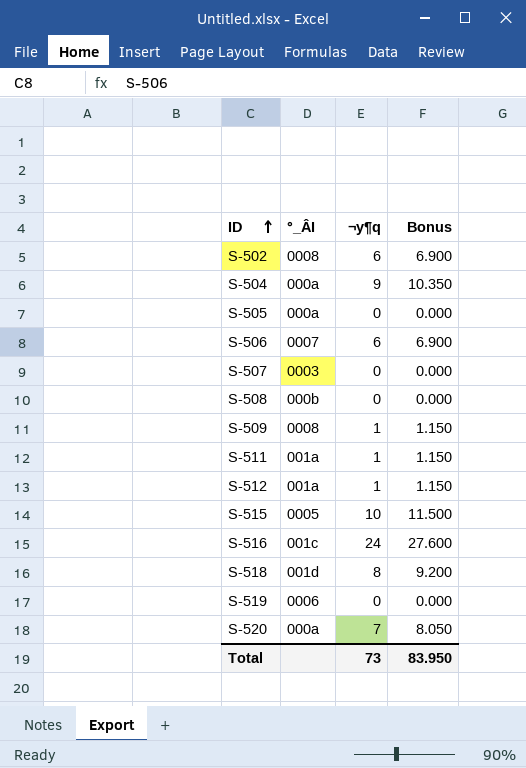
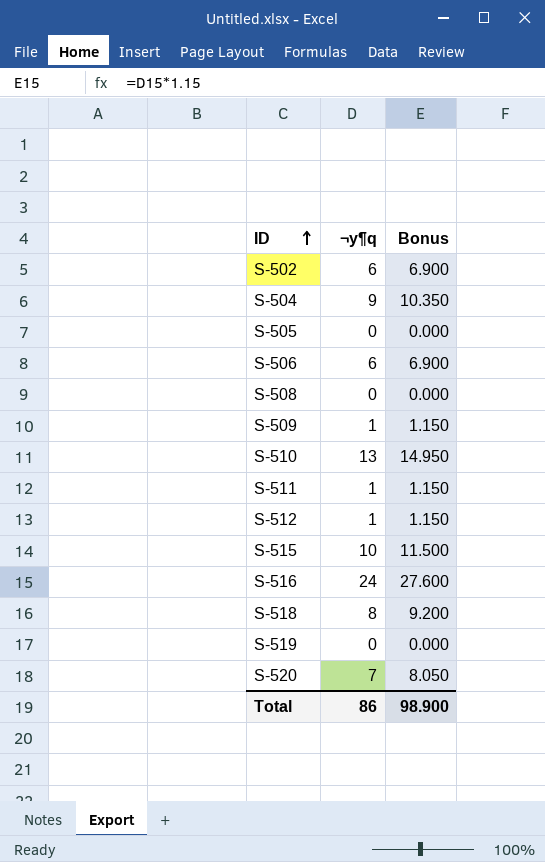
column °_ÂI | position: 2 -> none
row S-507: 0003 | 0 | 0.000 -> none
row S-510: none -> 13 | 14.950
Total | ¬y¶q: 73 -> 86
Total | Bonus: 83.950 -> 98.900

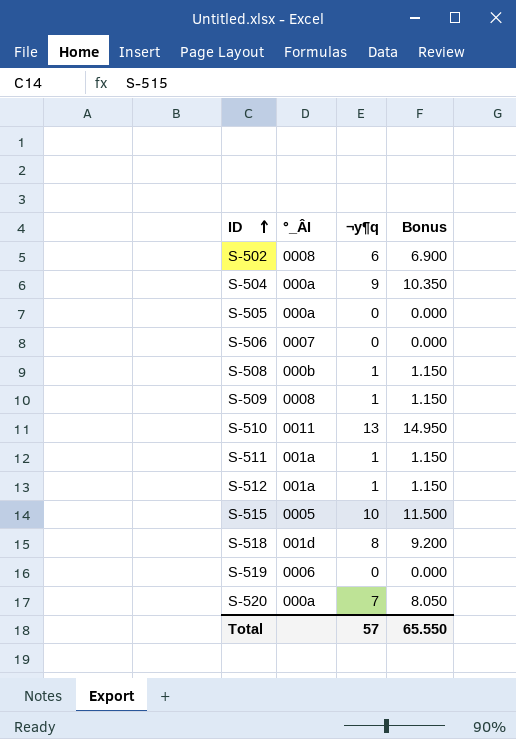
column °_ÂI | position: none -> 2
row S-516: 24 | 27.600 -> none
S-506 | ¬y¶q: 6 -> 0
S-506 | Bonus: 6.900 -> 0.000
S-508 | ¬y¶q: 0 -> 1
S-508 | Bonus: 0.000 -> 1.150
Total | ¬y¶q: 86 -> 57
Total | Bonus: 98.900 -> 65.550

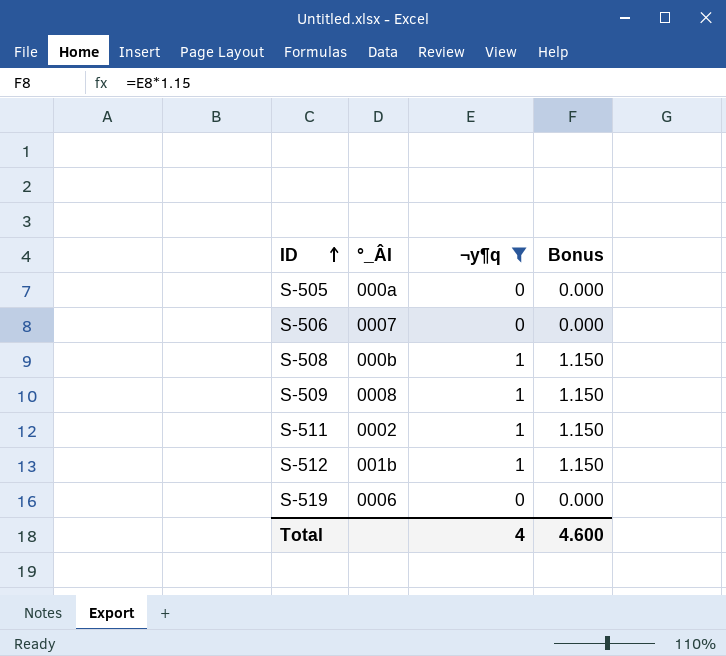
filter: none -> ¬y¶q <= 1
S-511 | °_ÂI: 001a -> 0002
S-512 | °_ÂI: 001a -> 001b
Total | ¬y¶q: 57 -> 4
Total | Bonus: 65.550 -> 4.600

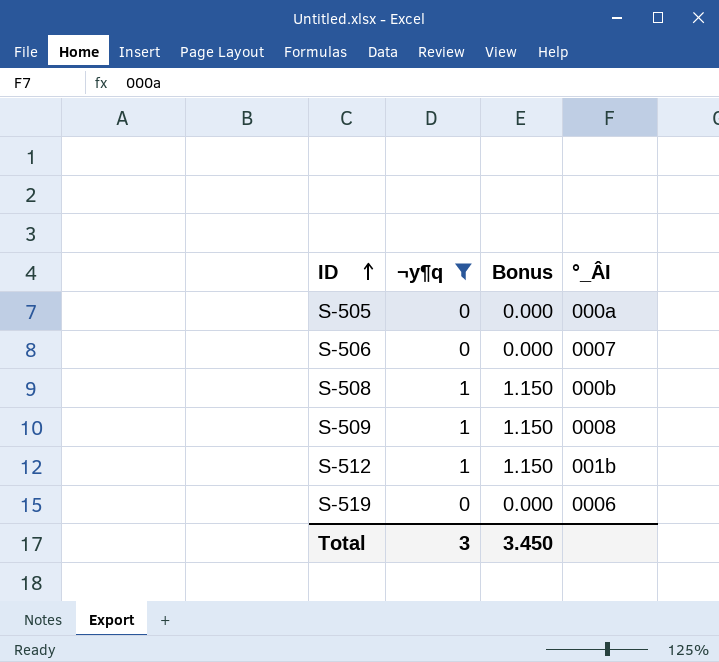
column °_ÂI | position: 2 -> 4
row S-511: 0002 | 1 | 1.150 -> none
Total | ¬y¶q: 4 -> 3
Total | Bonus: 4.600 -> 3.450

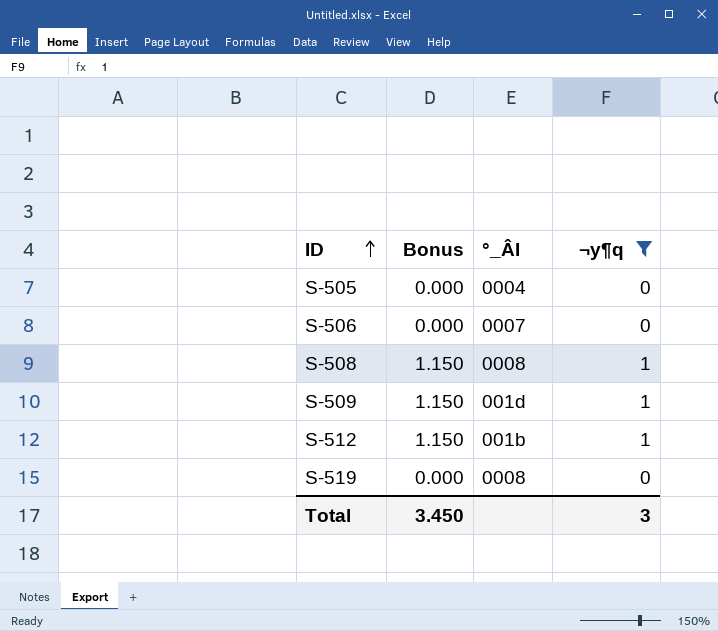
column ¬y¶q | position: 2 -> 4
S-505 | °_ÂI: 000a -> 0004
S-508 | °_ÂI: 000b -> 0008
S-509 | °_ÂI: 0008 -> 001d
S-519 | °_ÂI: 0006 -> 0008

